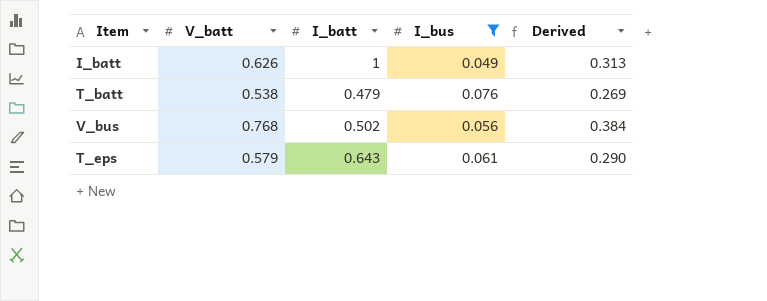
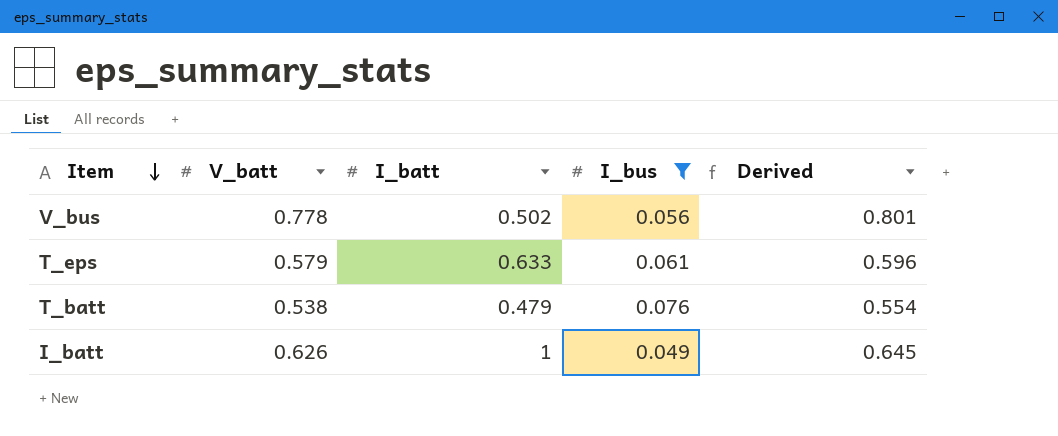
row order: none -> Item descending
column Derived | formula: [V_batt] * 0.5 -> [V_batt] * 1.03
V_bus | V_batt: 0.768 -> 0.778
T_eps | I_batt: 0.643 -> 0.633

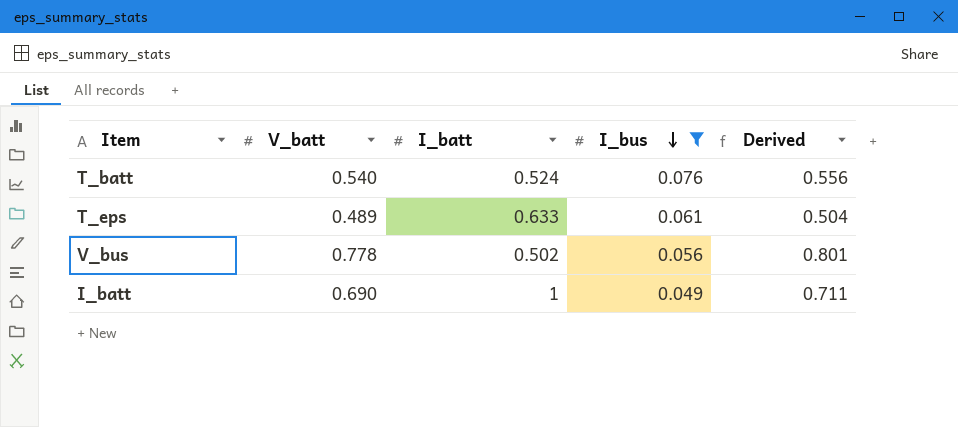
row order: Item descending -> I_bus descending
T_batt | V_batt: 0.538 -> 0.540
T_batt | I_batt: 0.479 -> 0.524
T_batt | Derived: 0.554 -> 0.556
T_eps | V_batt: 0.579 -> 0.489
T_eps | Derived: 0.596 -> 0.504
I_batt | V_batt: 0.626 -> 0.690
I_batt | Derived: 0.645 -> 0.711

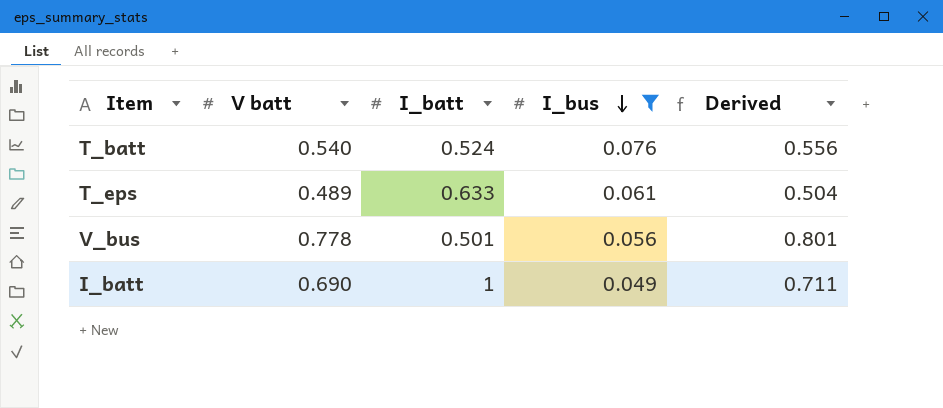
column name: V_batt -> V batt
V_bus | I_batt: 0.502 -> 0.501

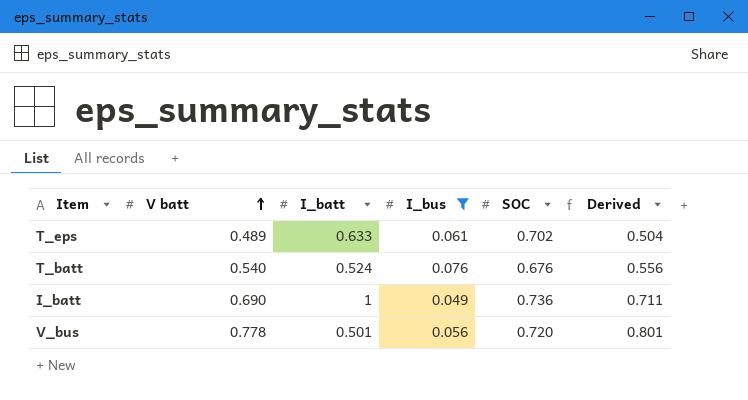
row order: I_bus descending -> V batt ascending
column SOC | position: none -> 5

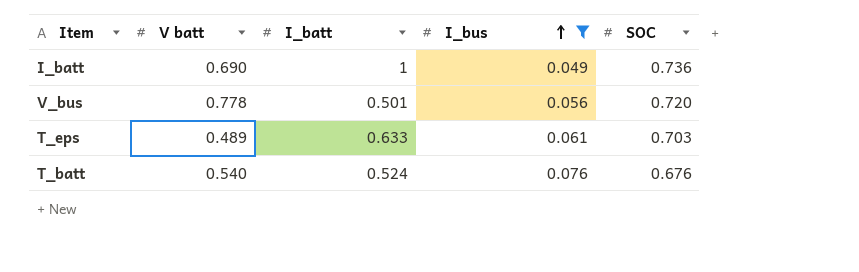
row order: V batt ascending -> I_bus ascending
column Derived | formula: [V batt] * 1.03 -> none
T_eps | SOC: 0.702 -> 0.703

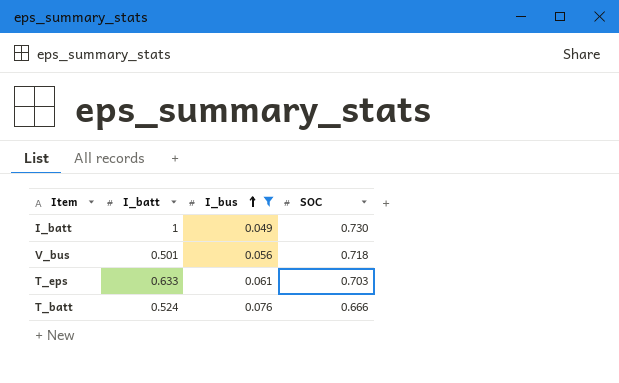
column V batt | position: 2 -> none
I_batt | SOC: 0.736 -> 0.730
V_bus | SOC: 0.720 -> 0.718
T_batt | SOC: 0.676 -> 0.666

